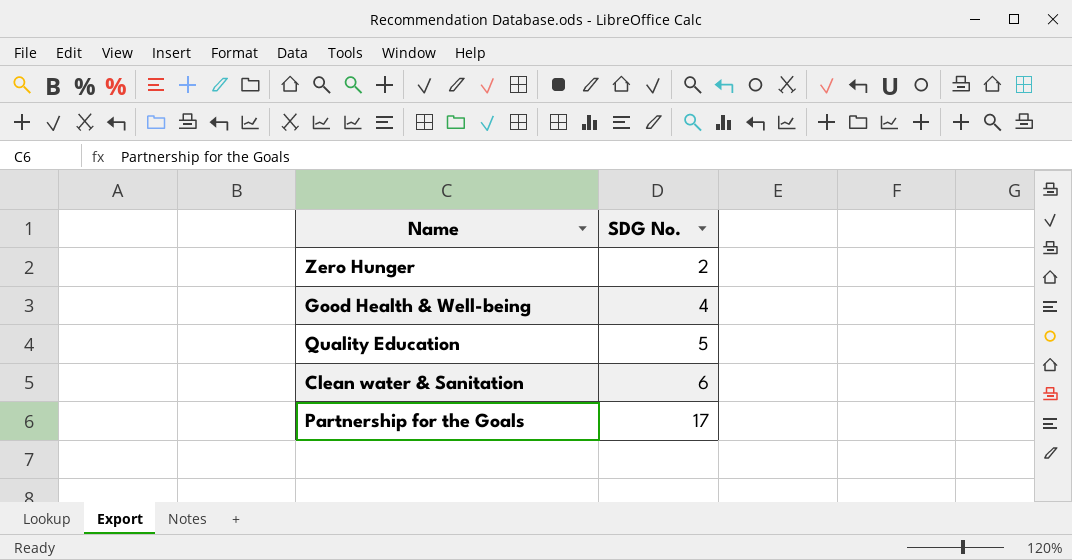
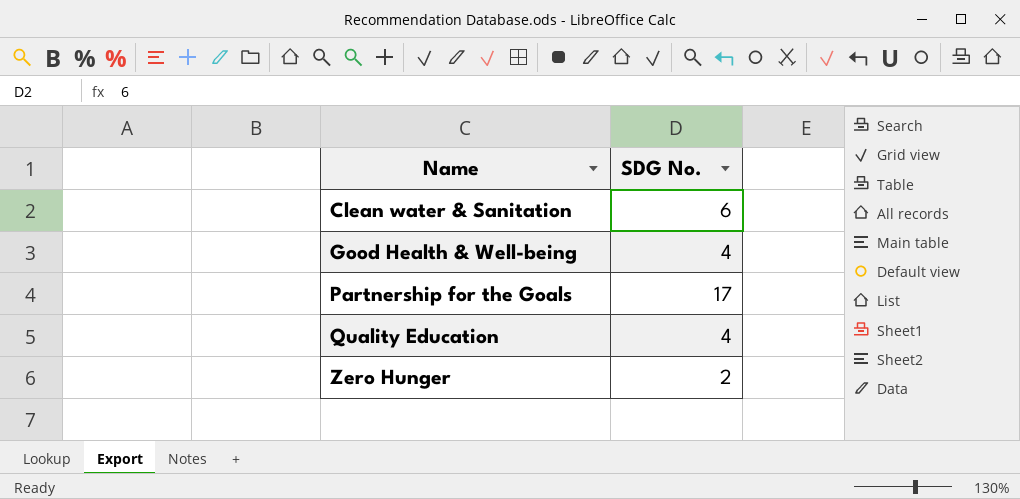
row order: SDG No. ascending -> Name ascending
Quality Education | SDG No.: 5 -> 4

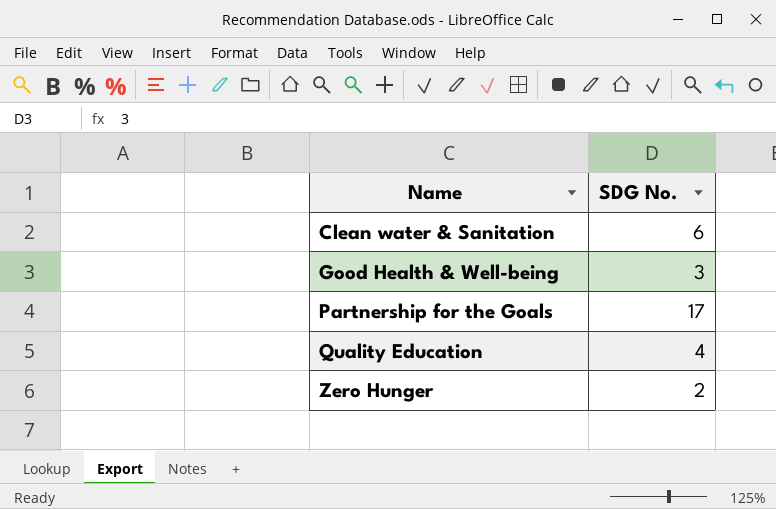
Good Health & Well-being | SDG No.: 4 -> 3

